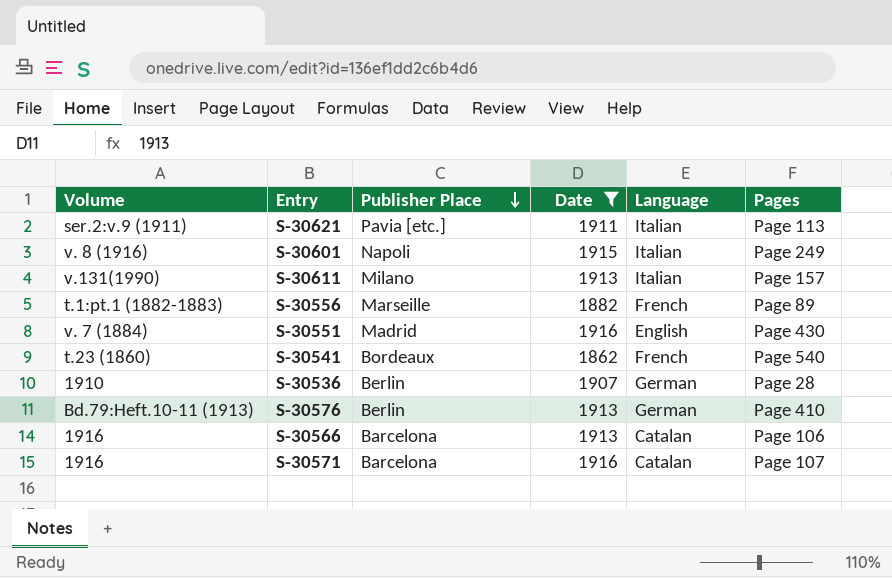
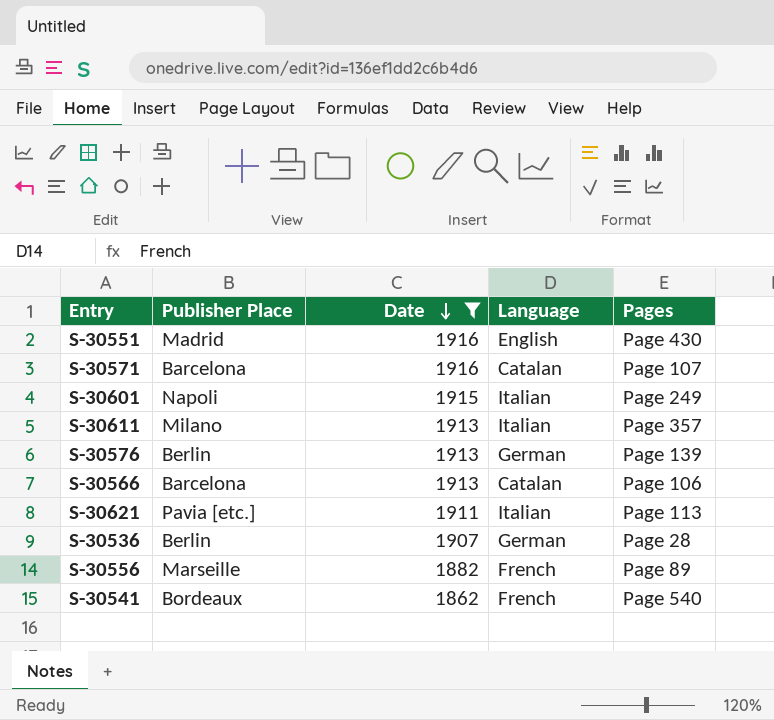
row order: Publisher Place descending -> Date descending
column Volume | position: 1 -> none
S-30611 | Pages: Page 157 -> Page 357
S-30576 | Pages: Page 410 -> Page 139

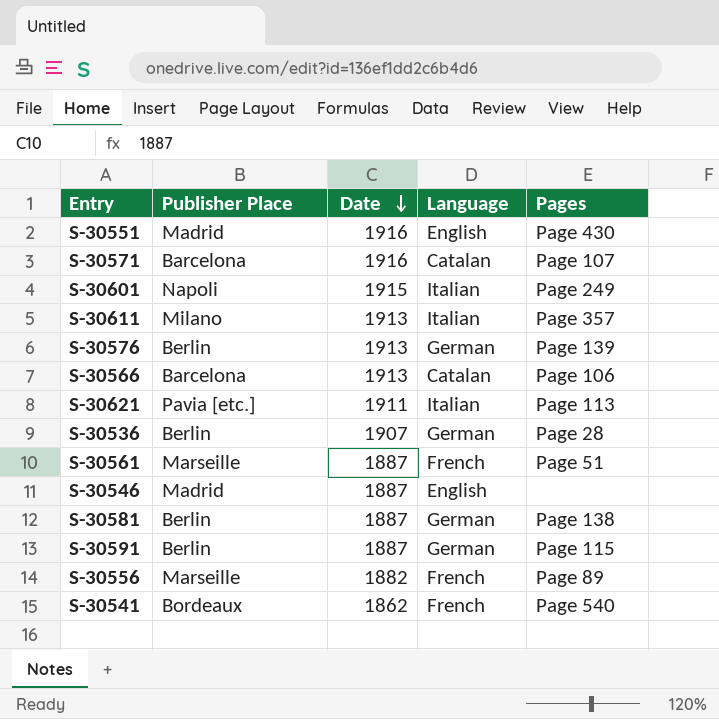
filter: Date != 1887 -> none

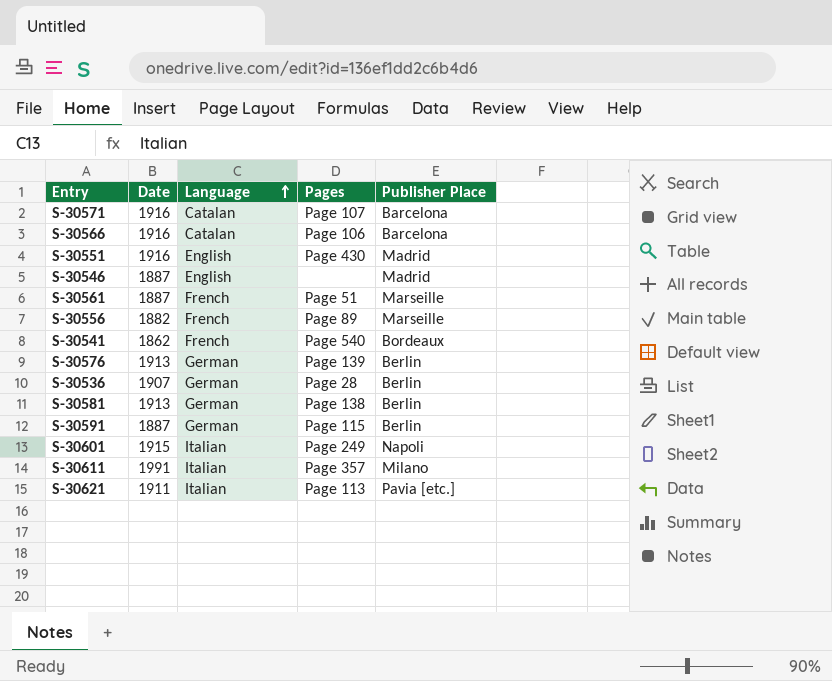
row order: Date descending -> Language ascending
column Publisher Place | position: 2 -> 5
S-30566 | Date: 1913 -> 1916
S-30581 | Date: 1887 -> 1913
S-30611 | Date: 1913 -> 1991

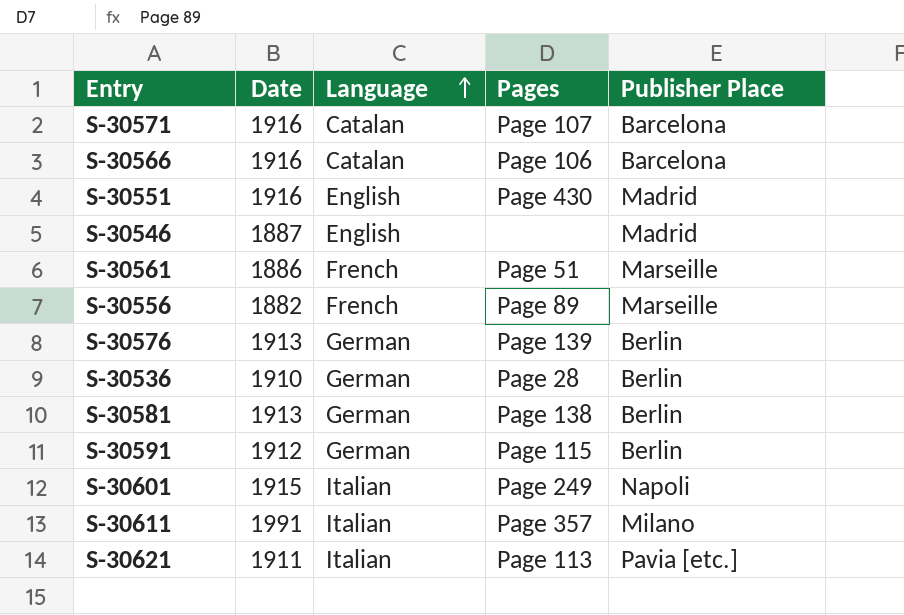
row S-30541: 1862 | French | Page 540 | Bordeaux -> none
S-30561 | Date: 1887 -> 1886
S-30536 | Date: 1907 -> 1910
S-30591 | Date: 1887 -> 1912

